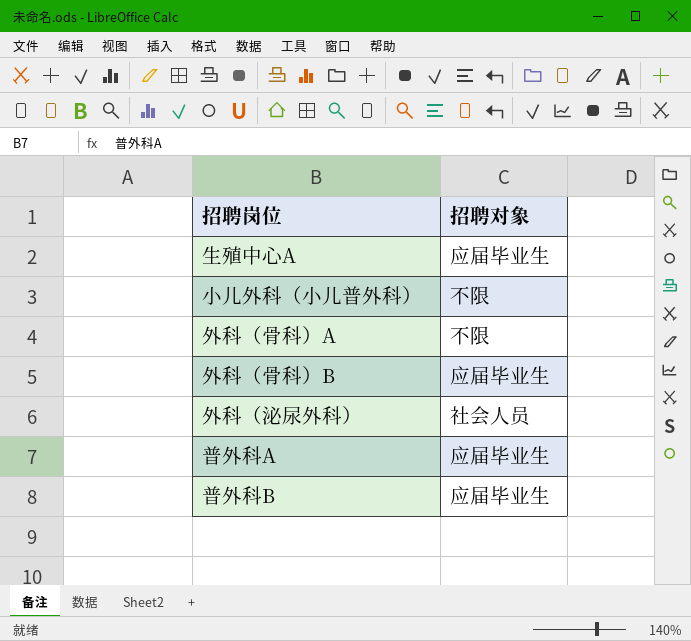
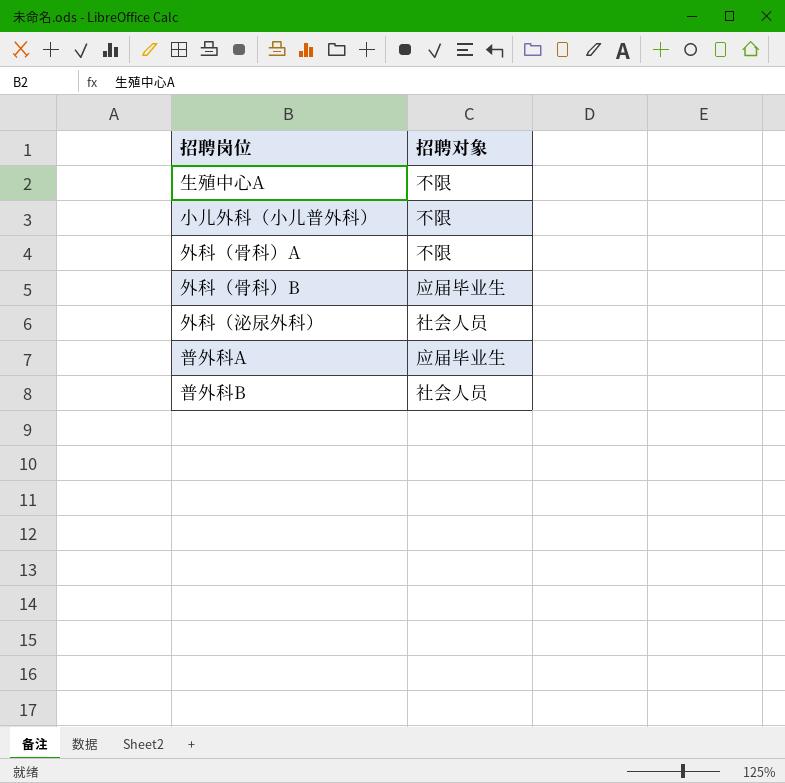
生殖中心A | 招聘对象: 应届毕业生 -> 不限
普外科B | 招聘对象: 应届毕业生 -> 社会人员

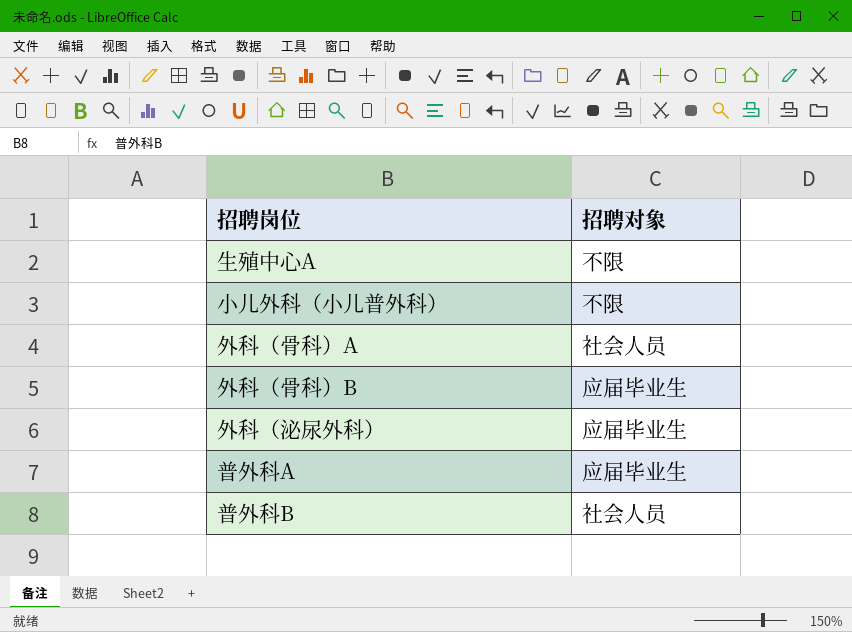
外科（骨科）A | 招聘对象: 不限 -> 社会人员
外科（泌尿外科） | 招聘对象: 社会人员 -> 应届毕业生

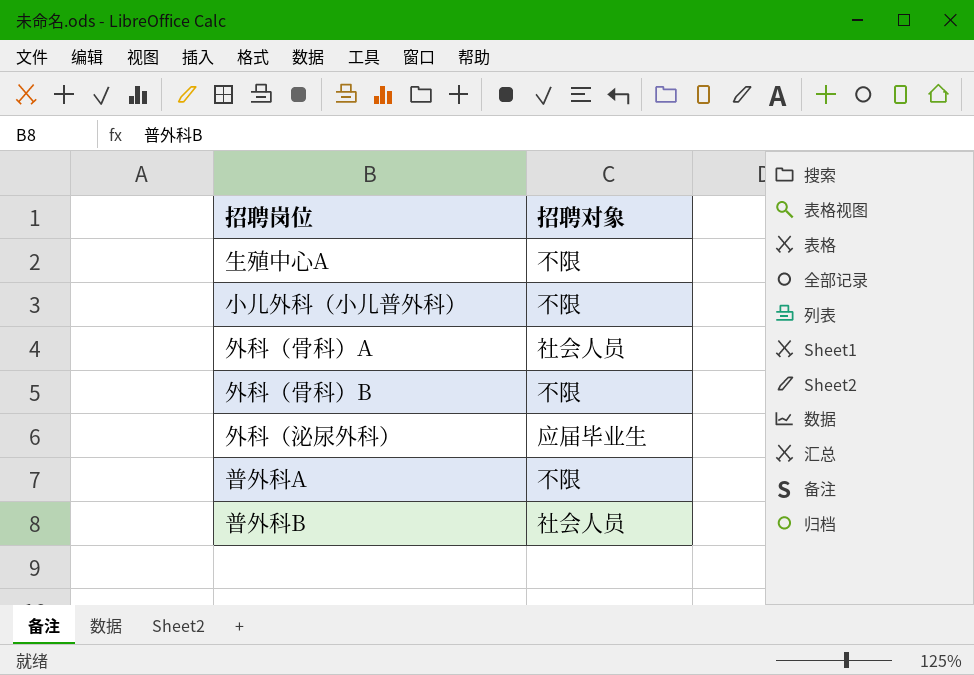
外科（骨科）B | 招聘对象: 应届毕业生 -> 不限
普外科A | 招聘对象: 应届毕业生 -> 不限

